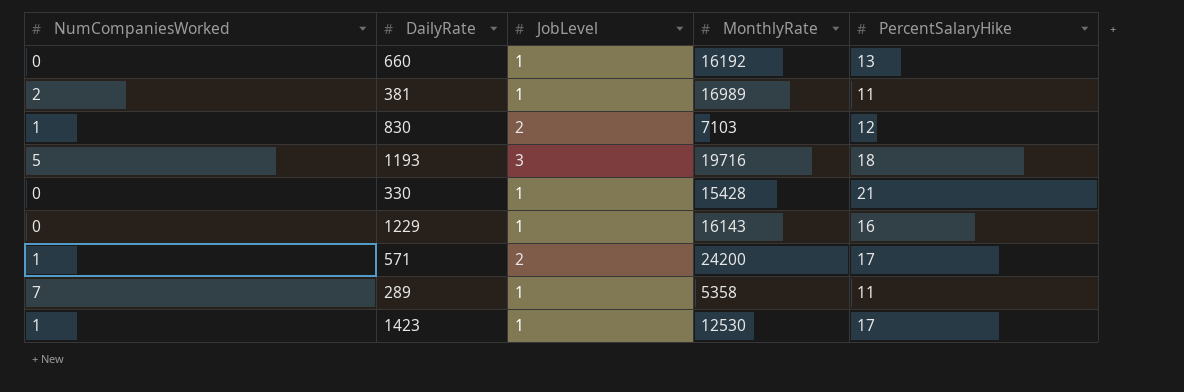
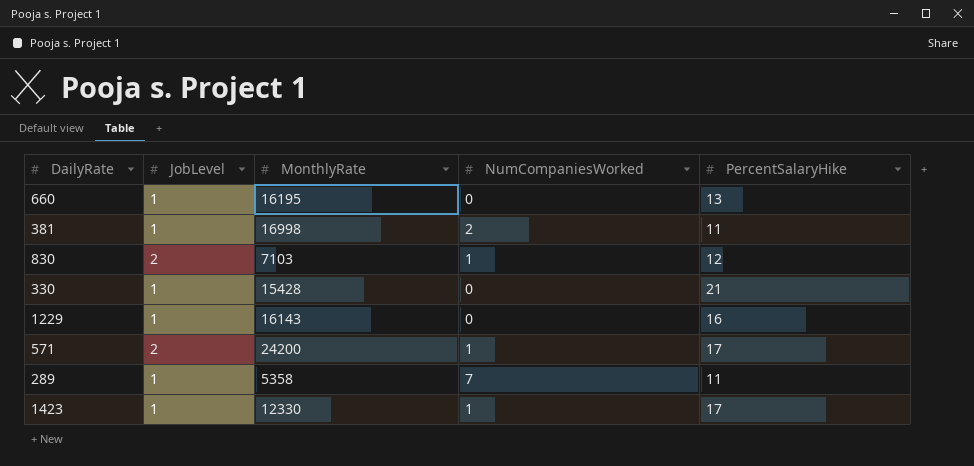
column NumCompaniesWorked | position: 1 -> 4
row 1193: 5 | 3 | 19716 | 18 -> none
660 | MonthlyRate: 16192 -> 16195
381 | MonthlyRate: 16989 -> 16998
1423 | MonthlyRate: 12530 -> 12330

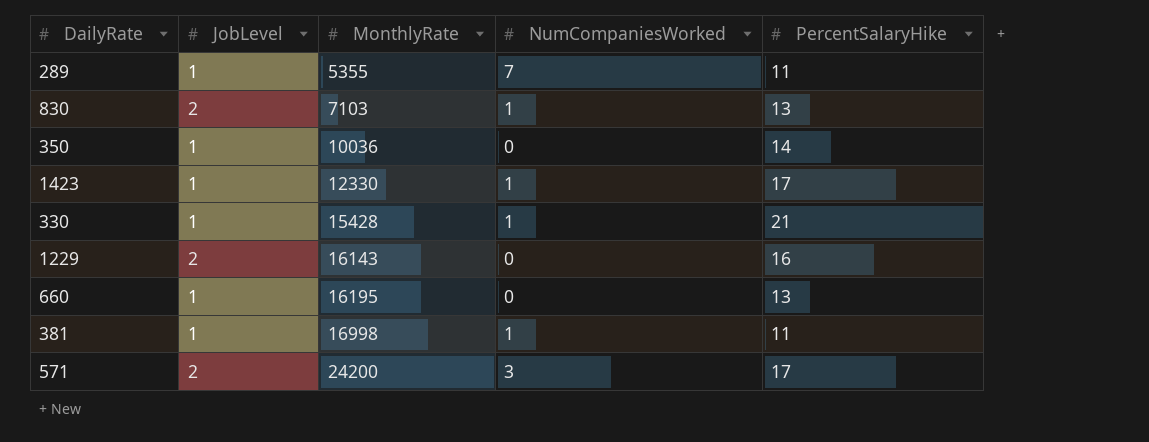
row order: none -> MonthlyRate ascending
289 | MonthlyRate: 5358 -> 5355
830 | PercentSalaryHike: 12 -> 13
row 350: none -> 1 | 10036 | 0 | 14
330 | NumCompaniesWorked: 0 -> 1
1229 | JobLevel: 1 -> 2
381 | NumCompaniesWorked: 2 -> 1
571 | NumCompaniesWorked: 1 -> 3

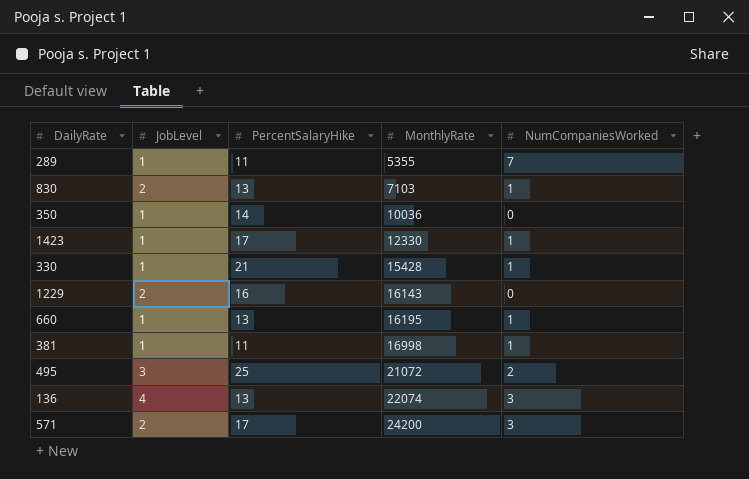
column PercentSalaryHike | position: 5 -> 3
660 | NumCompaniesWorked: 0 -> 1
row 495: none -> 3 | 25 | 21072 | 2
row 136: none -> 4 | 13 | 22074 | 3

